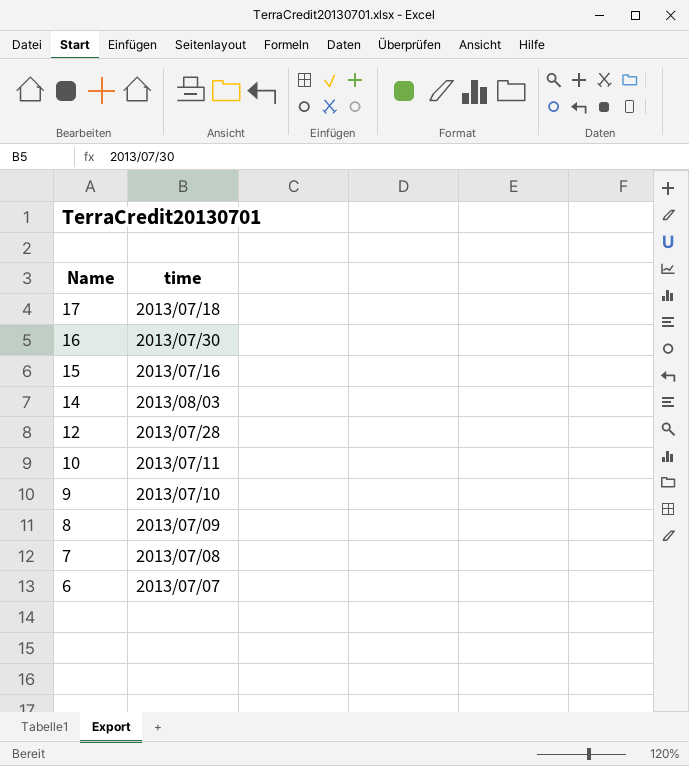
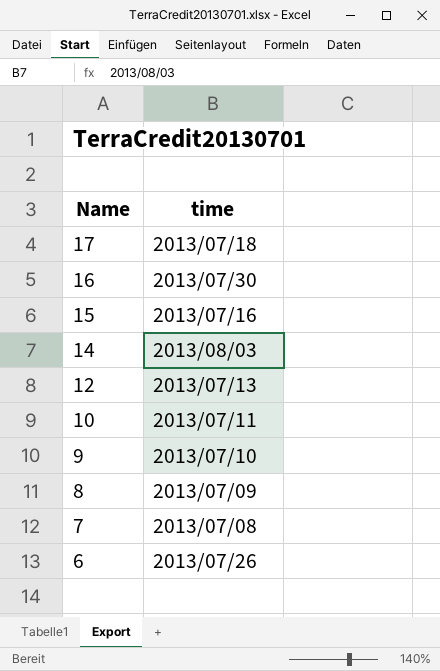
12 | time: 2013/07/28 -> 2013/07/13
6 | time: 2013/07/07 -> 2013/07/26

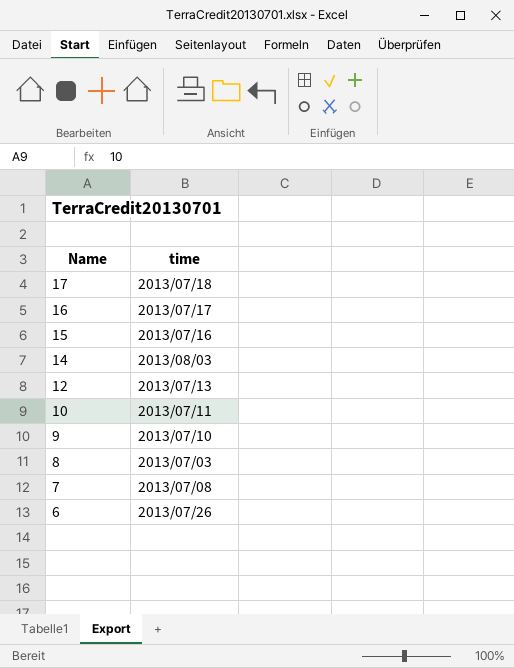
16 | time: 2013/07/30 -> 2013/07/17
8 | time: 2013/07/09 -> 2013/07/03

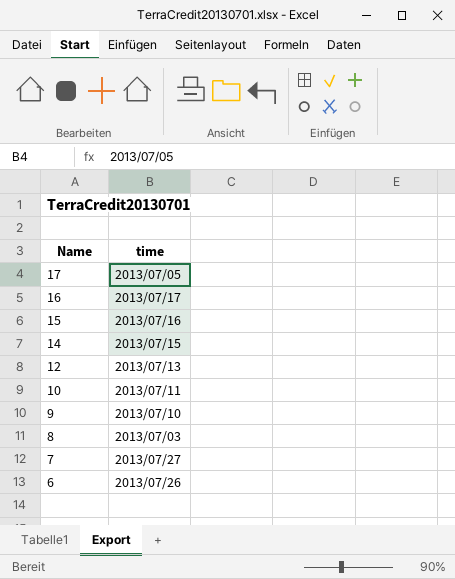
17 | time: 2013/07/18 -> 2013/07/05
14 | time: 2013/08/03 -> 2013/07/15
7 | time: 2013/07/08 -> 2013/07/27

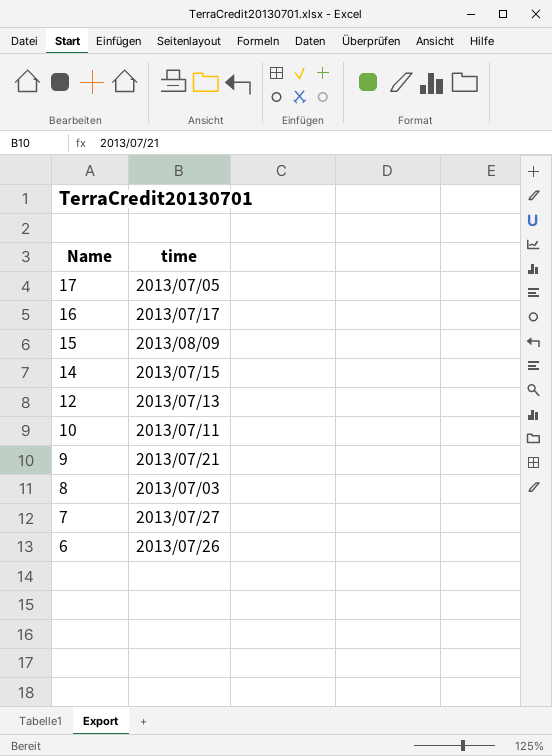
15 | time: 2013/07/16 -> 2013/08/09
9 | time: 2013/07/10 -> 2013/07/21

